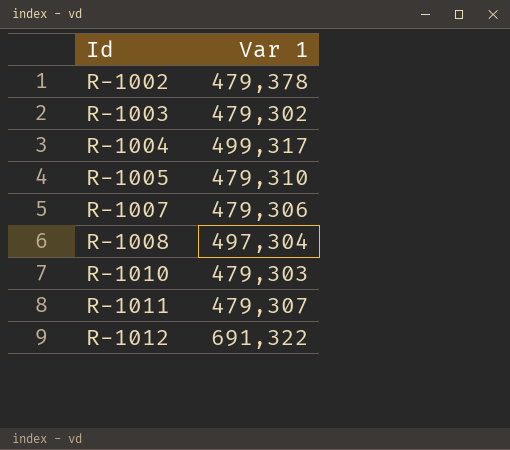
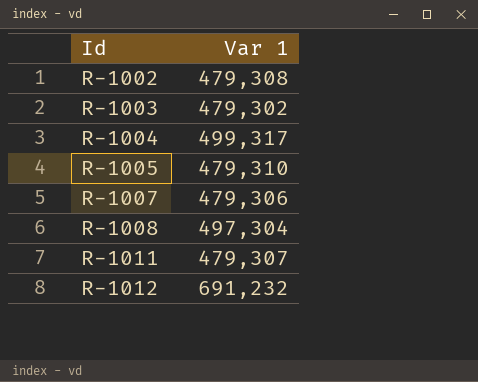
row R-1010: 479,303 -> none
R-1002 | Var 1: 479,378 -> 479,308
R-1012 | Var 1: 691,322 -> 691,232

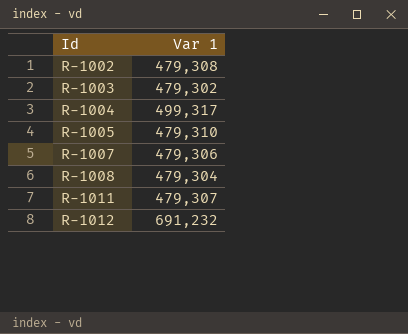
R-1008 | Var 1: 497,304 -> 479,304

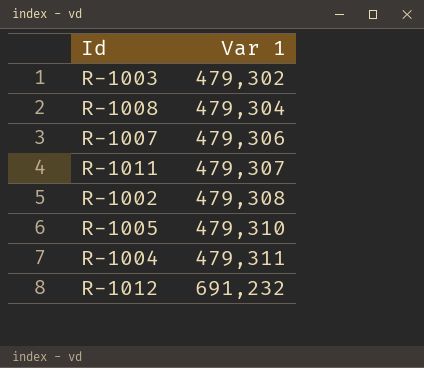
row order: Id ascending -> Var 1 ascending
R-1004 | Var 1: 499,317 -> 479,311

